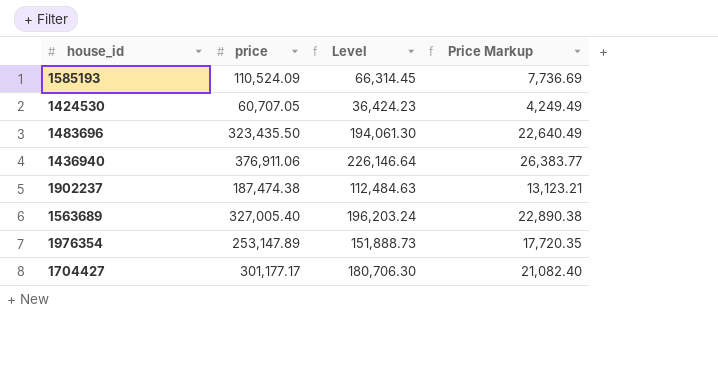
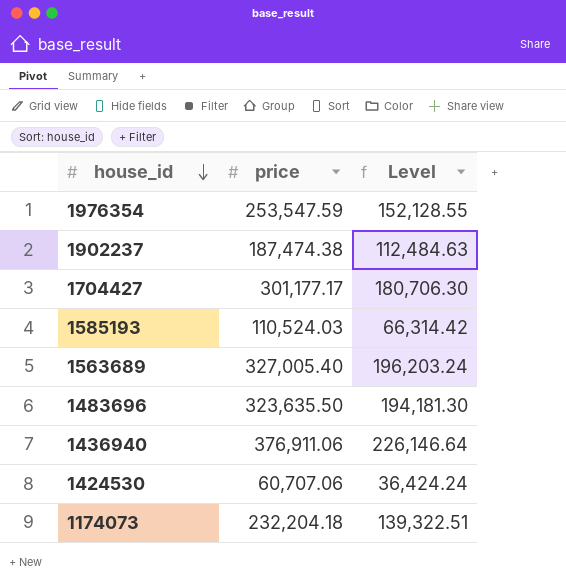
row order: none -> house_id descending
column Price Markup | formula: [price] * 0.07 -> none
1976354 | price: 253,147.89 -> 253,547.59
1976354 | Level: 151,888.73 -> 152,128.55
1585193 | price: 110,524.09 -> 110,524.03
1585193 | Level: 66,314.45 -> 66,314.42
1483696 | price: 323,435.50 -> 323,635.50
1483696 | Level: 194,061.30 -> 194,181.30
1424530 | price: 60,707.05 -> 60,707.06
1424530 | Level: 36,424.23 -> 36,424.24
row 1174073: none -> 232,204.18 | 139,322.51

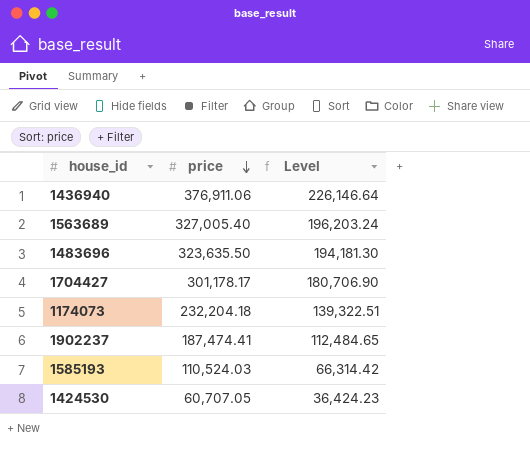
row order: house_id descending -> price descending
row 1976354: 253,547.59 | 152,128.55 -> none
1704427 | price: 301,177.17 -> 301,178.17
1704427 | Level: 180,706.30 -> 180,706.90
1902237 | price: 187,474.38 -> 187,474.41
1902237 | Level: 112,484.63 -> 112,484.65
1424530 | price: 60,707.06 -> 60,707.05
1424530 | Level: 36,424.24 -> 36,424.23

